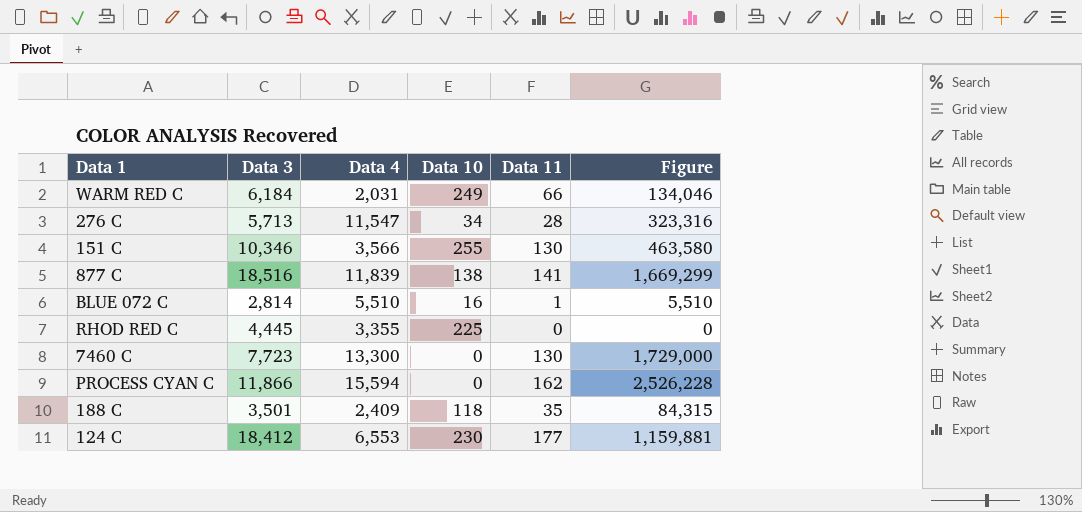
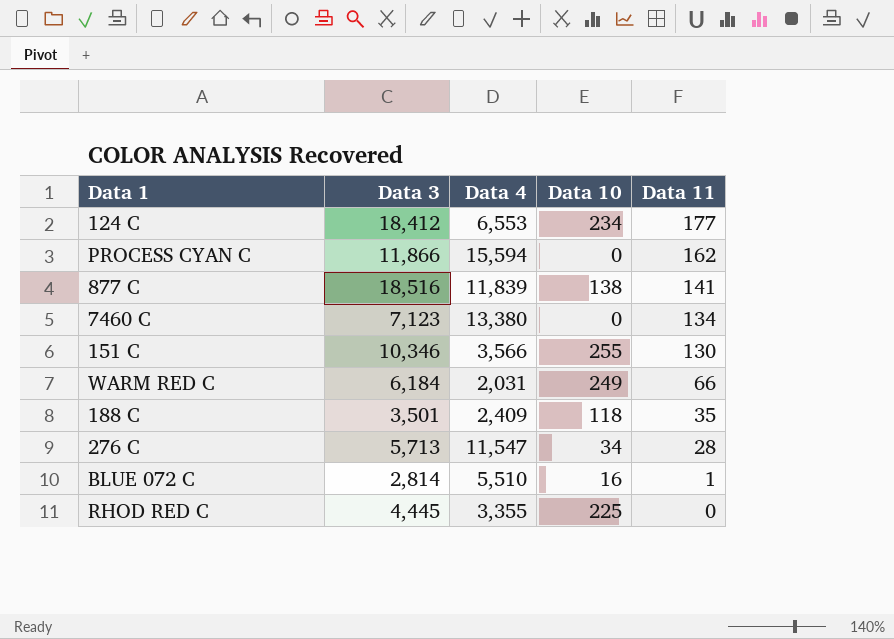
row order: none -> Data 11 descending
column Figure | formula: [Data 4] * [Data 11] -> none
124 C | Data 10: 230 -> 234
7460 C | Data 3: 7,723 -> 7,123
7460 C | Data 4: 13,300 -> 13,380
7460 C | Data 11: 130 -> 134

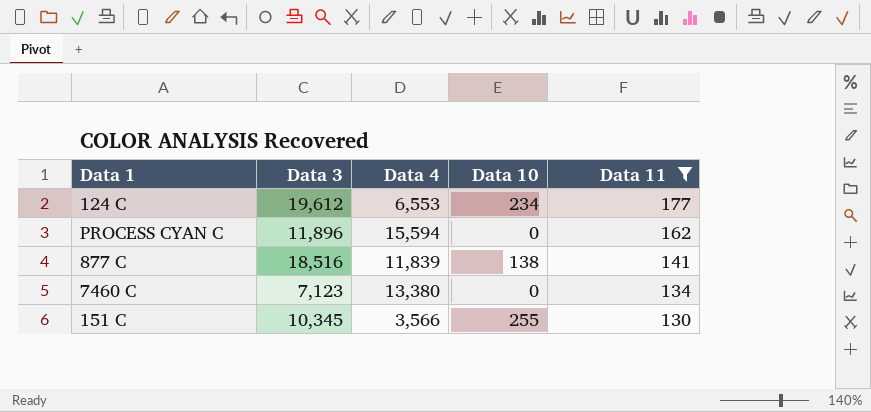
filter: none -> Data 11 >= 130
124 C | Data 3: 18,412 -> 19,612
PROCESS CYAN C | Data 3: 11,866 -> 11,896
151 C | Data 3: 10,346 -> 10,345

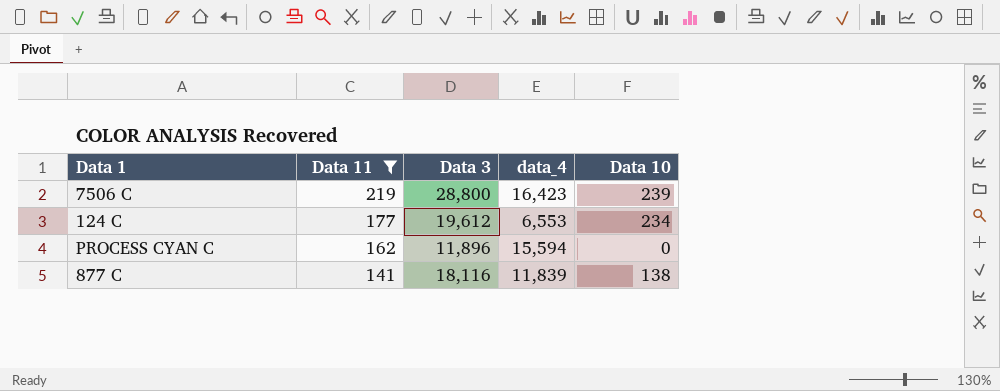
column Data 11 | position: 5 -> 2
column name: Data 4 -> data_4
row 7460 C: 7,123 | 13,380 | 0 | 134 -> none
row 151 C: 10,345 | 3,566 | 255 | 130 -> none
row 7506 C: none -> 219 | 28,800 | 16,423 | 239
877 C | Data 3: 18,516 -> 18,116

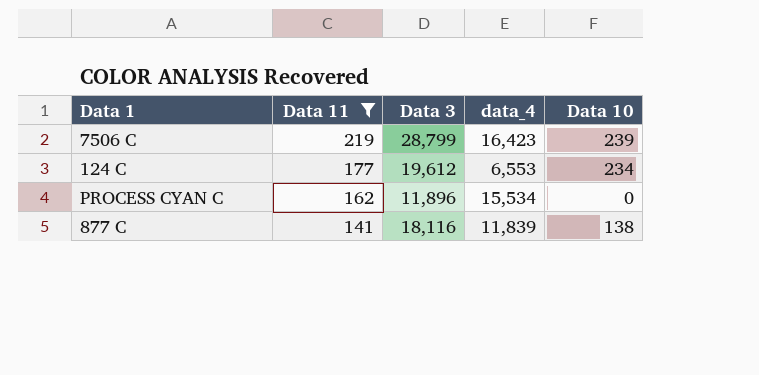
7506 C | Data 3: 28,800 -> 28,799
PROCESS CYAN C | data_4: 15,594 -> 15,534

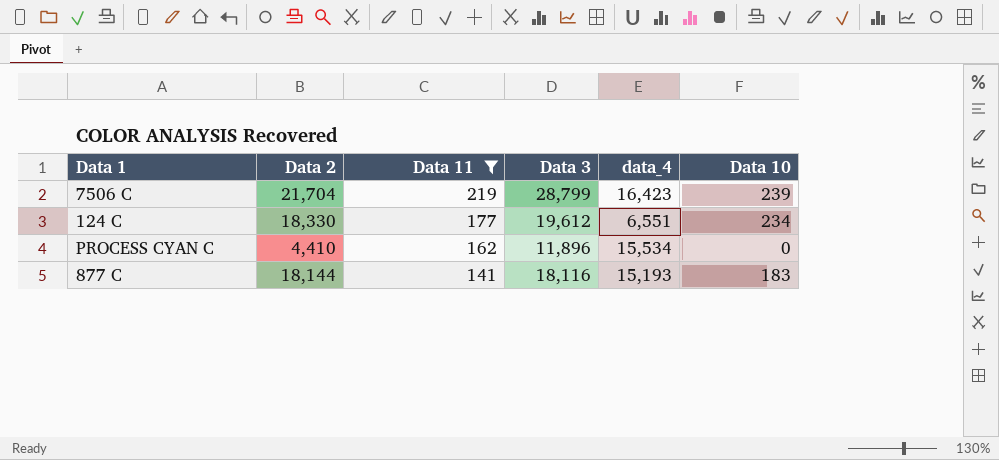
column Data 2 | position: none -> 2
124 C | data_4: 6,553 -> 6,551
877 C | data_4: 11,839 -> 15,193
877 C | Data 10: 138 -> 183

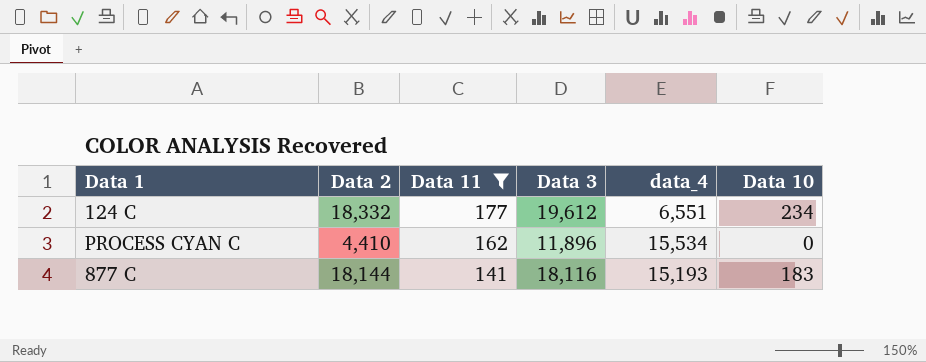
row 7506 C: 21,704 | 219 | 28,799 | 16,423 | 239 -> none
124 C | Data 2: 18,330 -> 18,332

